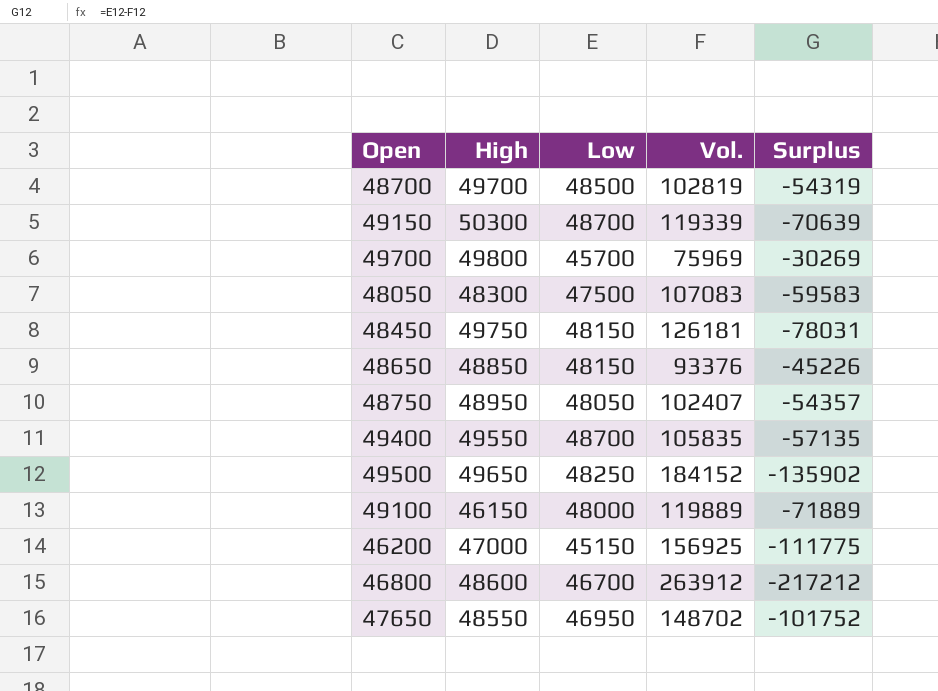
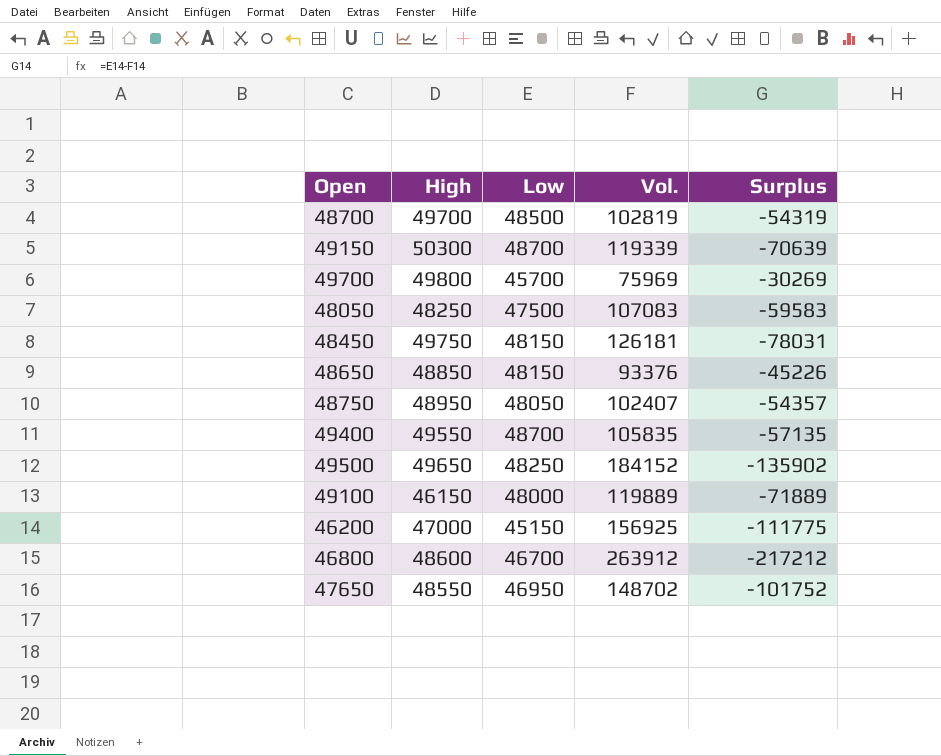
48050 | High: 48300 -> 48250

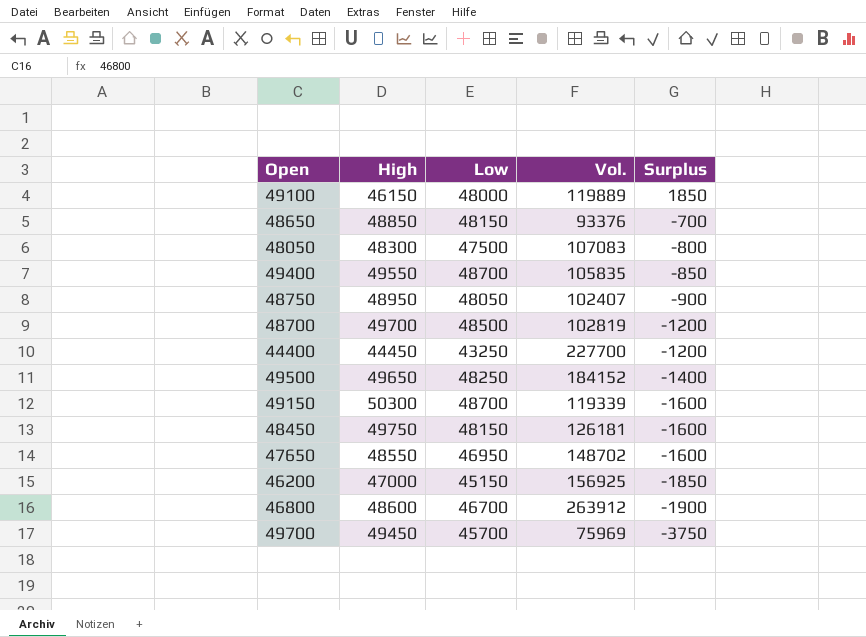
row order: none -> Surplus descending
column Surplus | formula: [Low] - [Vol.] -> [Low] - [High]
48050 | High: 48250 -> 48300
row 44400: none -> 44450 | 43250 | 227700 | -1200
49700 | High: 49800 -> 49450

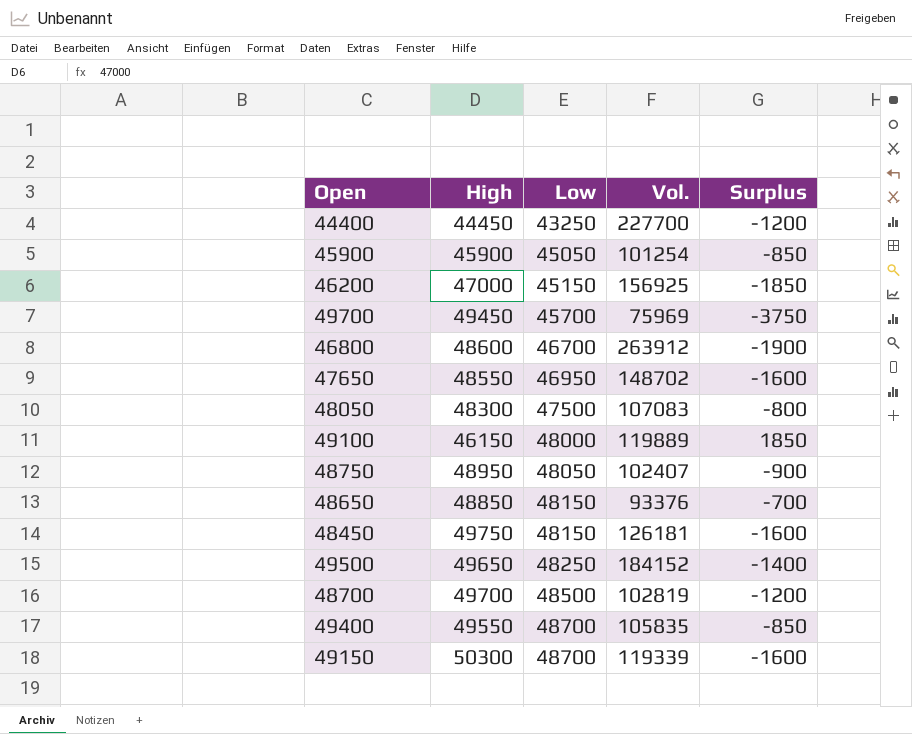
row order: Surplus descending -> Low ascending
row 45900: none -> 45900 | 45050 | 101254 | -850

